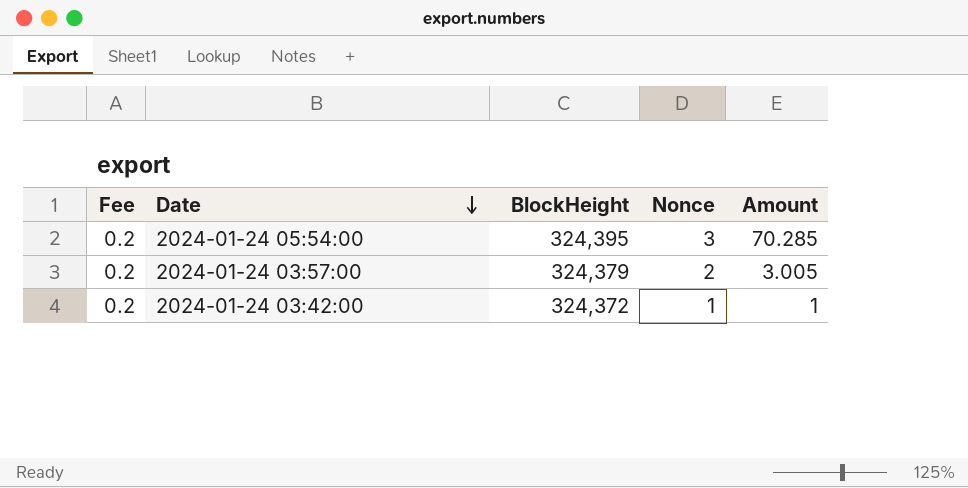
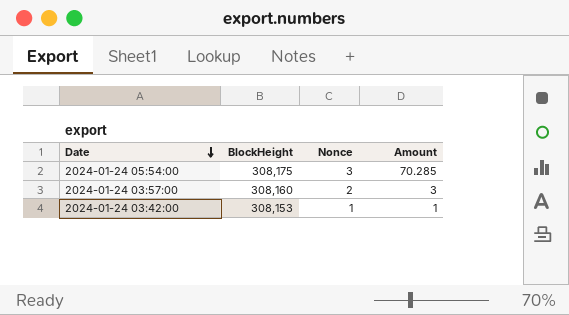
column Fee | position: 1 -> none
2024-01-24 05:54:00 | BlockHeight: 324,395 -> 308,175
2024-01-24 03:57:00 | BlockHeight: 324,379 -> 308,160
2024-01-24 03:57:00 | Amount: 3.005 -> 3
2024-01-24 03:42:00 | BlockHeight: 324,372 -> 308,153

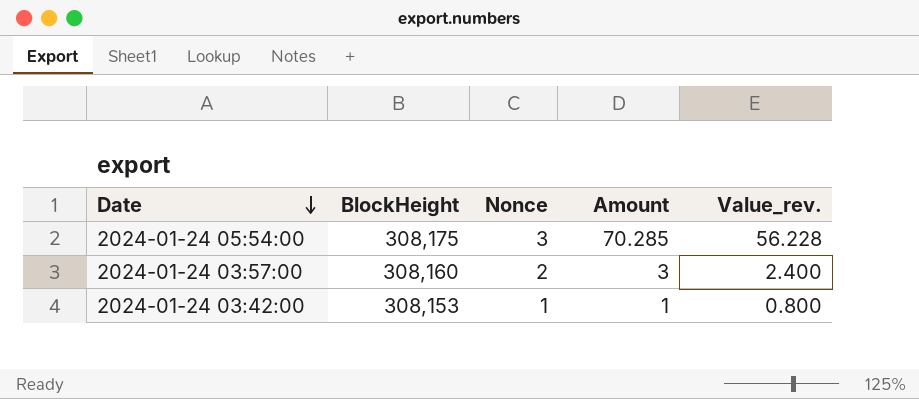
column Value_rev. | formula: none -> [Amount] * 0.8

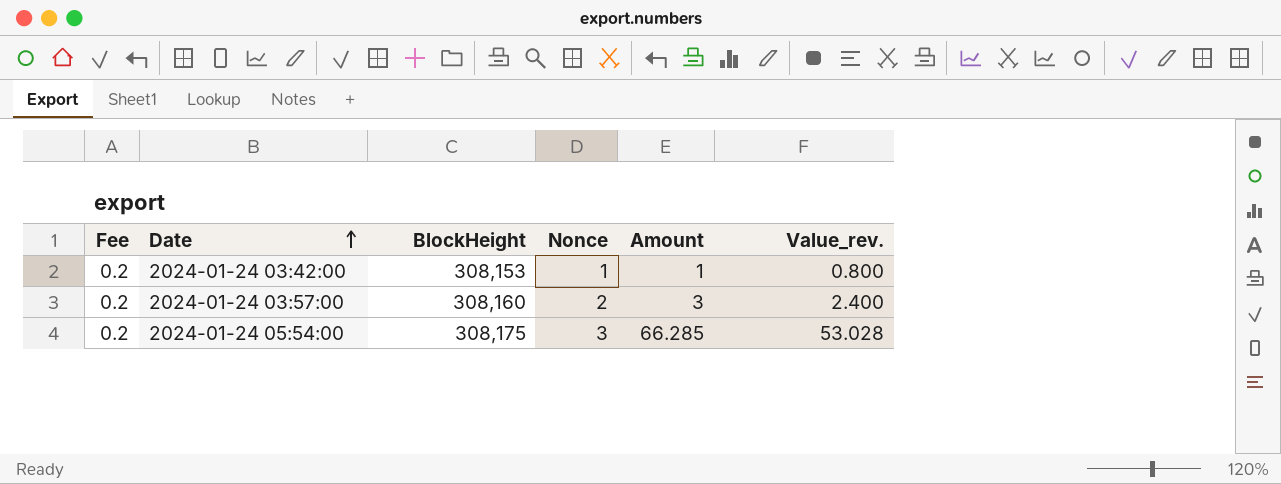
row order: Date descending -> Date ascending
column Fee | position: none -> 1
2024-01-24 05:54:00 | Amount: 70.285 -> 66.285
2024-01-24 05:54:00 | Value_rev.: 56.228 -> 53.028

